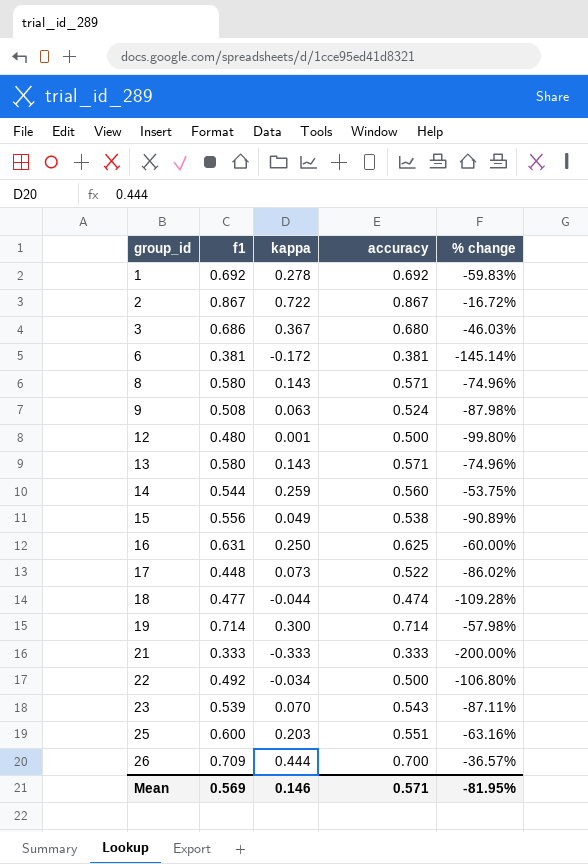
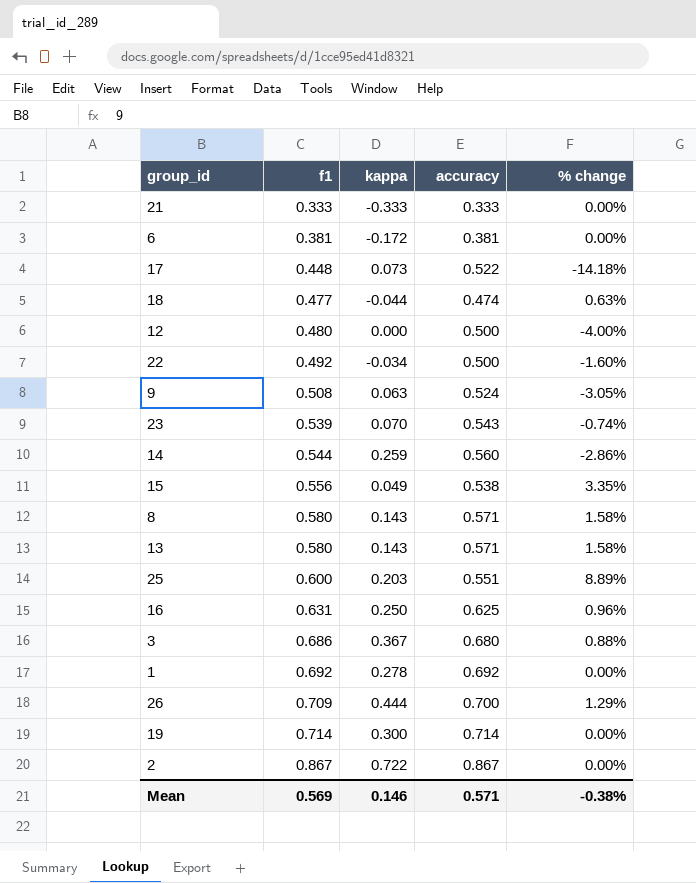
row order: group_id ascending -> f1 ascending
column % change | formula: ([kappa] - [accuracy]) / [accuracy] -> ([f1] - [accuracy]) / [accuracy]
12 | kappa: 0.001 -> 0.000
Mean | % change: -81.95% -> -0.38%

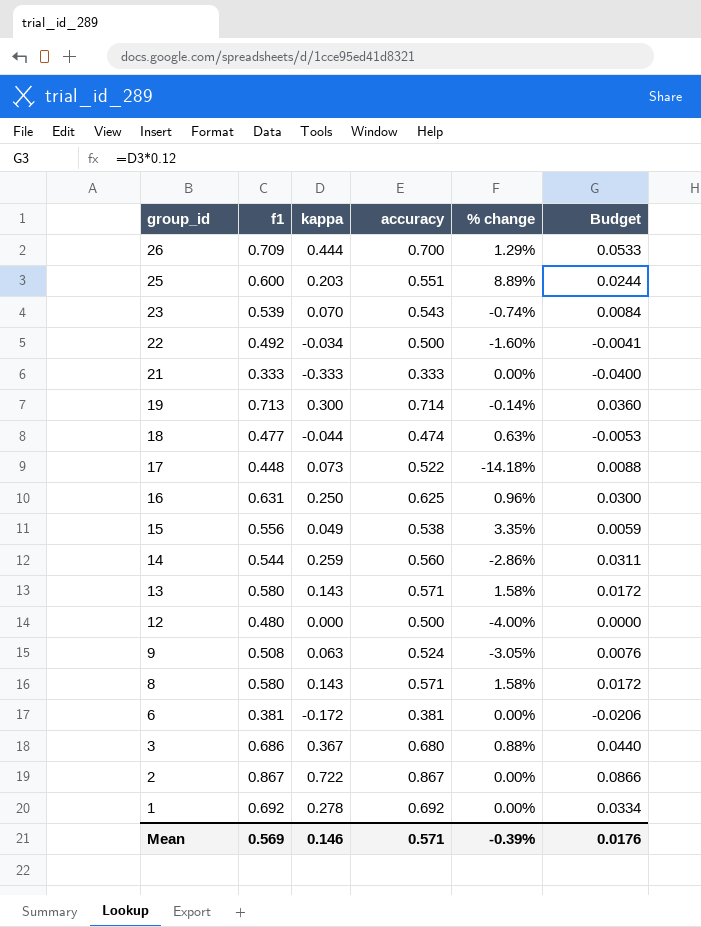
row order: f1 ascending -> group_id descending
column Budget | formula: none -> [kappa] * 0.12
19 | f1: 0.714 -> 0.713
19 | % change: 0.00% -> -0.14%
Mean | % change: -0.38% -> -0.39%

